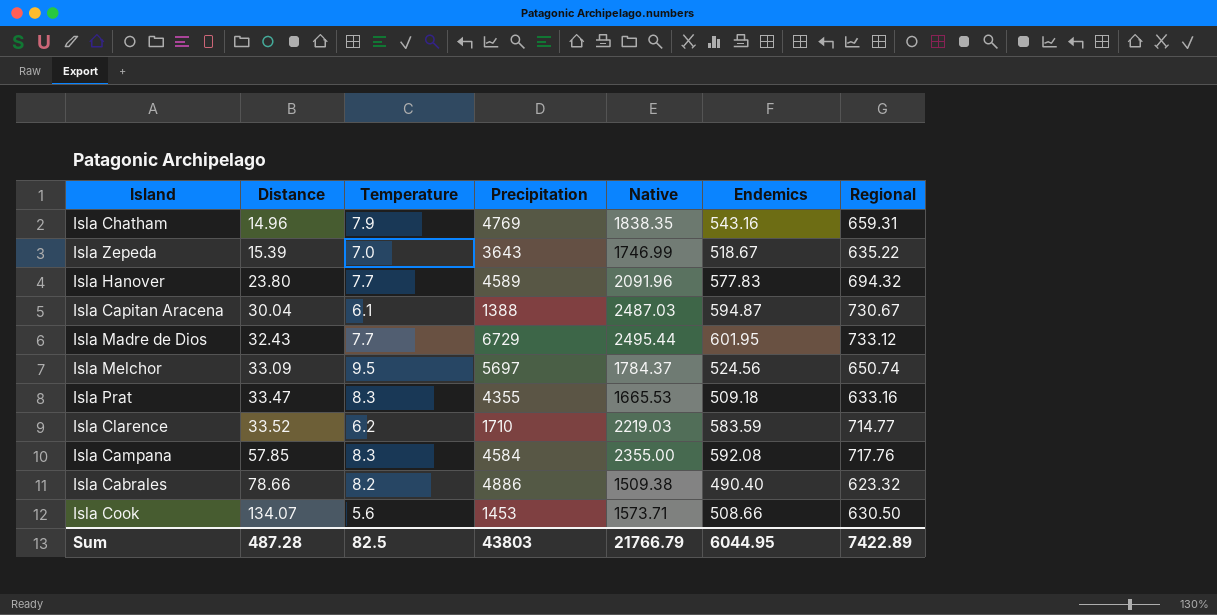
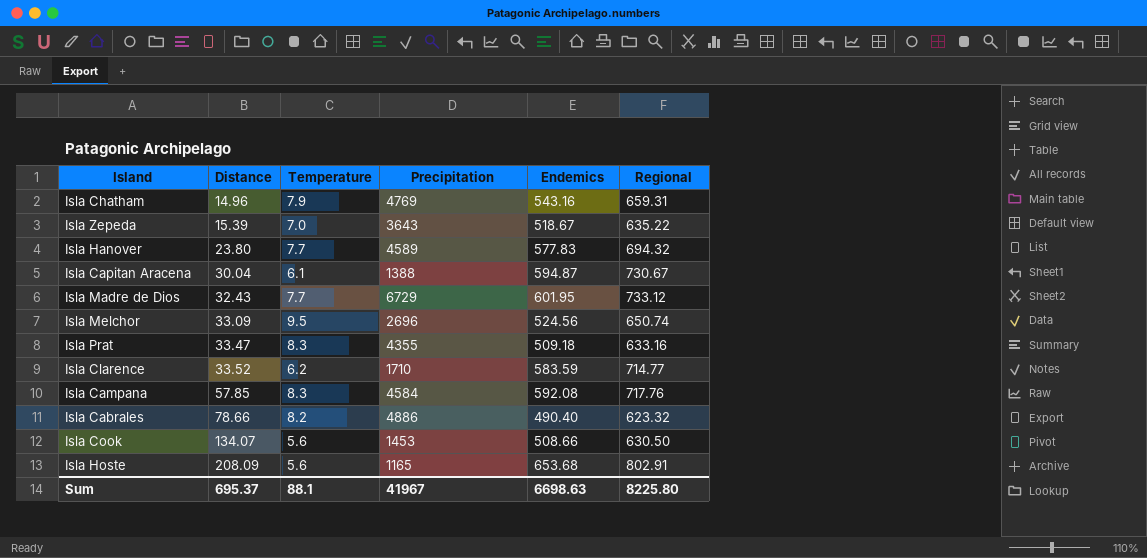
column Native | position: 5 -> none
Isla Melchor | Precipitation: 5697 -> 2696
row Isla Hoste: none -> 208.09 | 5.6 | 1165 | 653.68 | 802.91
Sum | Distance: 487.28 -> 695.37
Sum | Temperature: 82.5 -> 88.1
Sum | Precipitation: 43803 -> 41967
Sum | Endemics: 6044.95 -> 6698.63
Sum | Regional: 7422.89 -> 8225.80

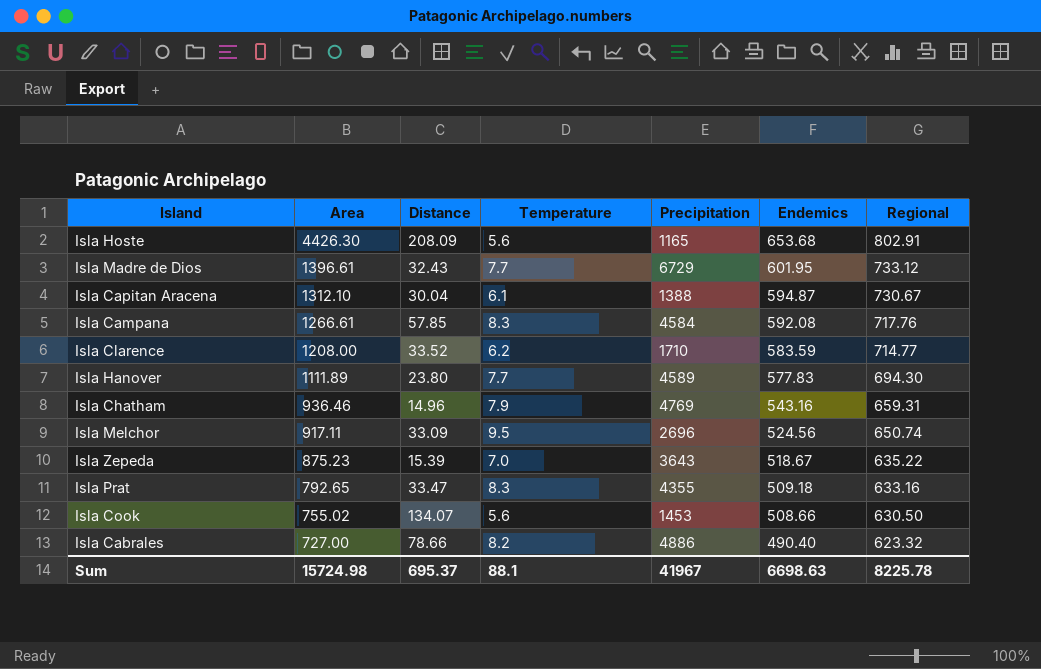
row order: Distance ascending -> Area descending
column Area | position: none -> 2
Isla Hanover | Regional: 694.32 -> 694.30
Sum | Regional: 8225.80 -> 8225.78

